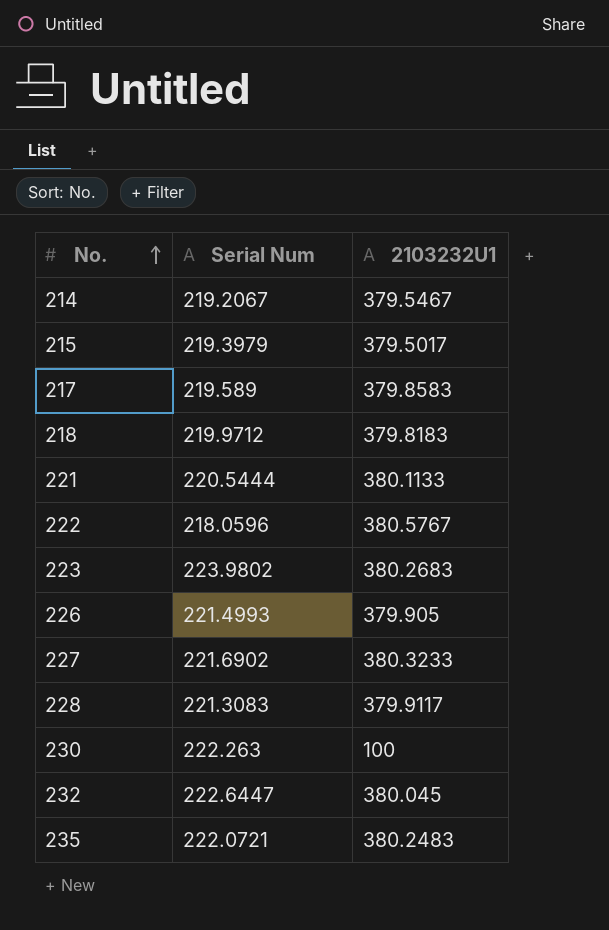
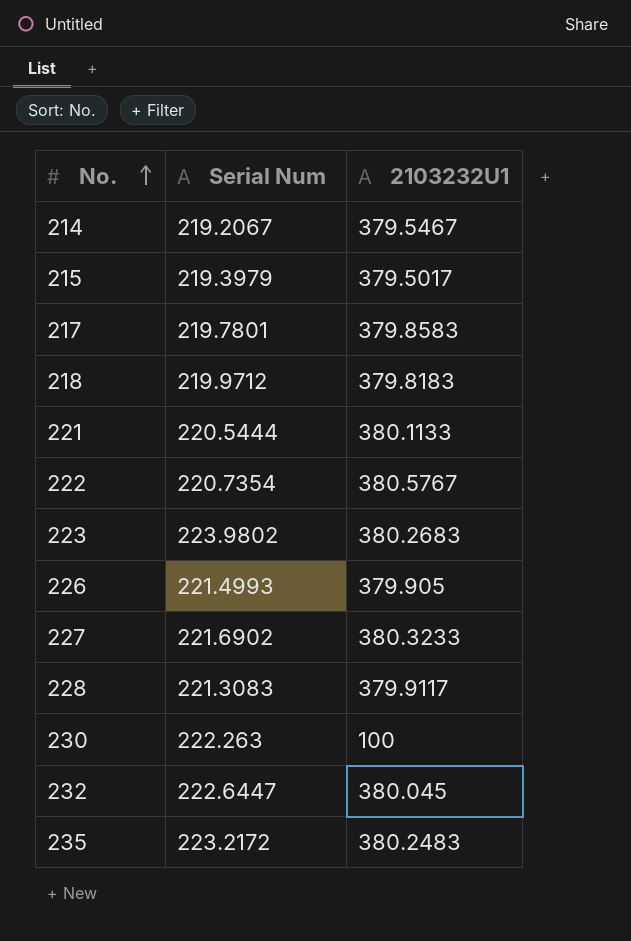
217 | Serial Num: 219.589 -> 219.7801
222 | Serial Num: 218.0596 -> 220.7354
235 | Serial Num: 222.0721 -> 223.2172

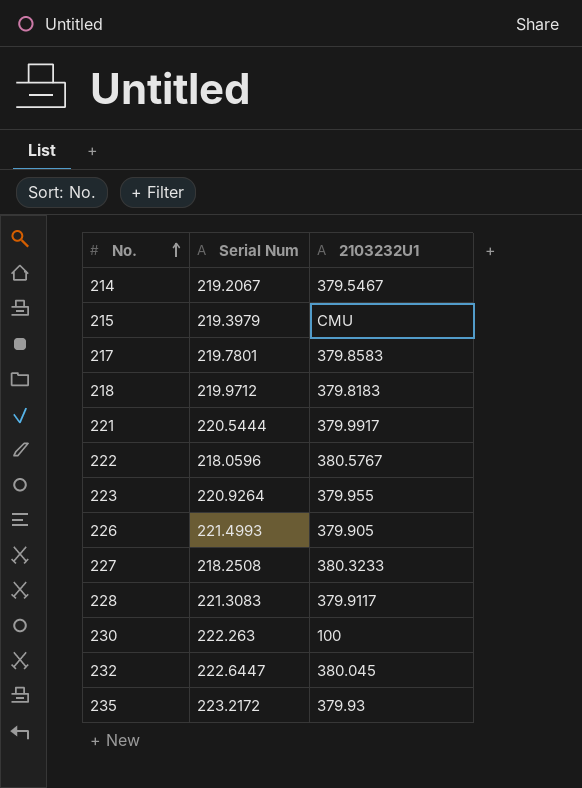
215 | 2103232U1: 379.5017 -> CMU
221 | 2103232U1: 380.1133 -> 379.9917
222 | Serial Num: 220.7354 -> 218.0596
223 | Serial Num: 223.9802 -> 220.9264
223 | 2103232U1: 380.2683 -> 379.955
227 | Serial Num: 221.6902 -> 218.2508
235 | 2103232U1: 380.2483 -> 379.93

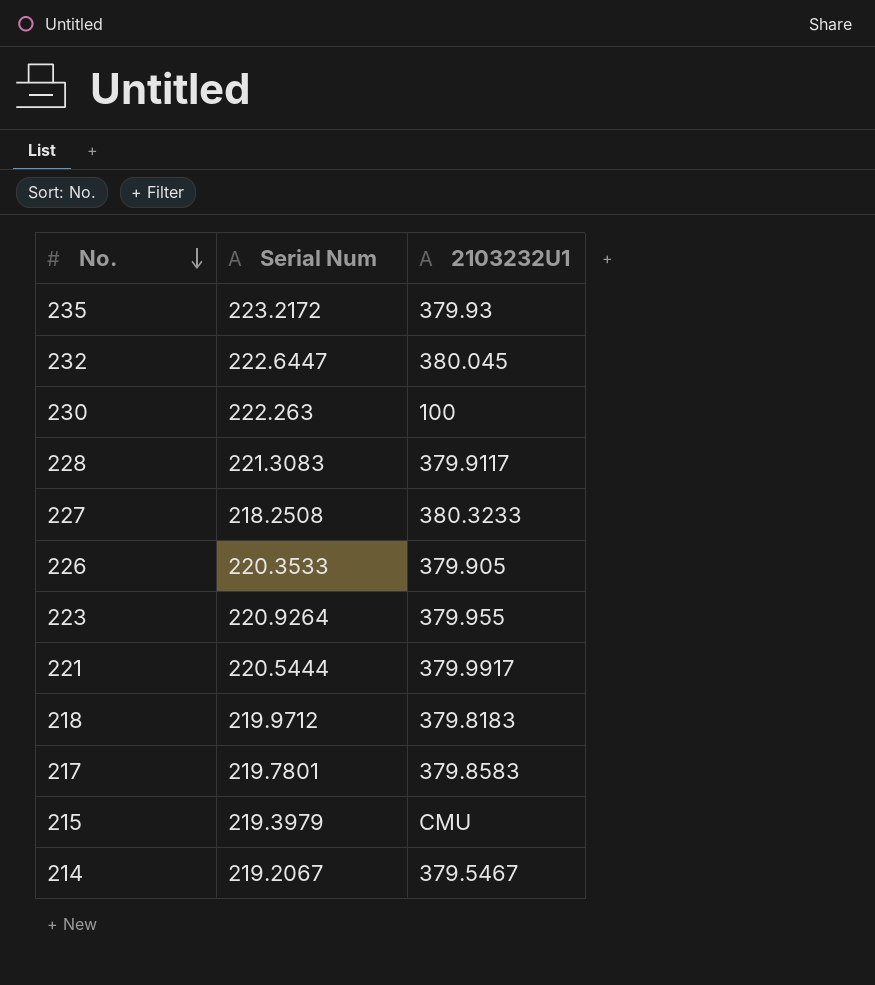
row order: No. ascending -> No. descending
row 222: 218.0596 | 380.5767 -> none
226 | Serial Num: 221.4993 -> 220.3533

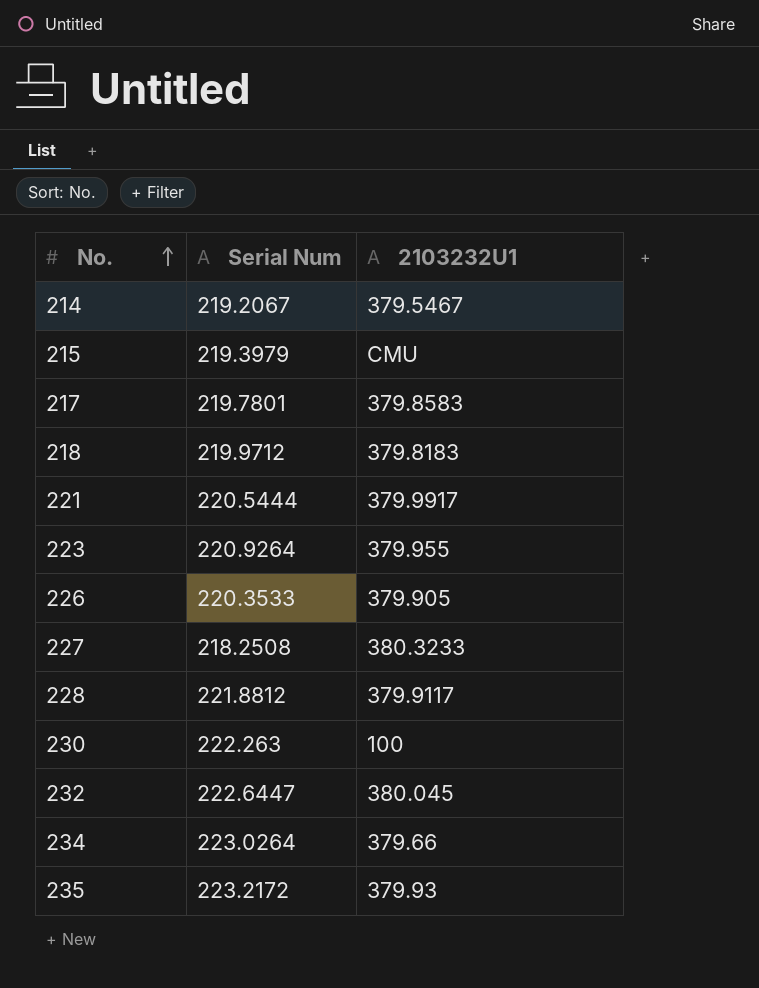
row order: No. descending -> No. ascending
228 | Serial Num: 221.3083 -> 221.8812
row 234: none -> 223.0264 | 379.66

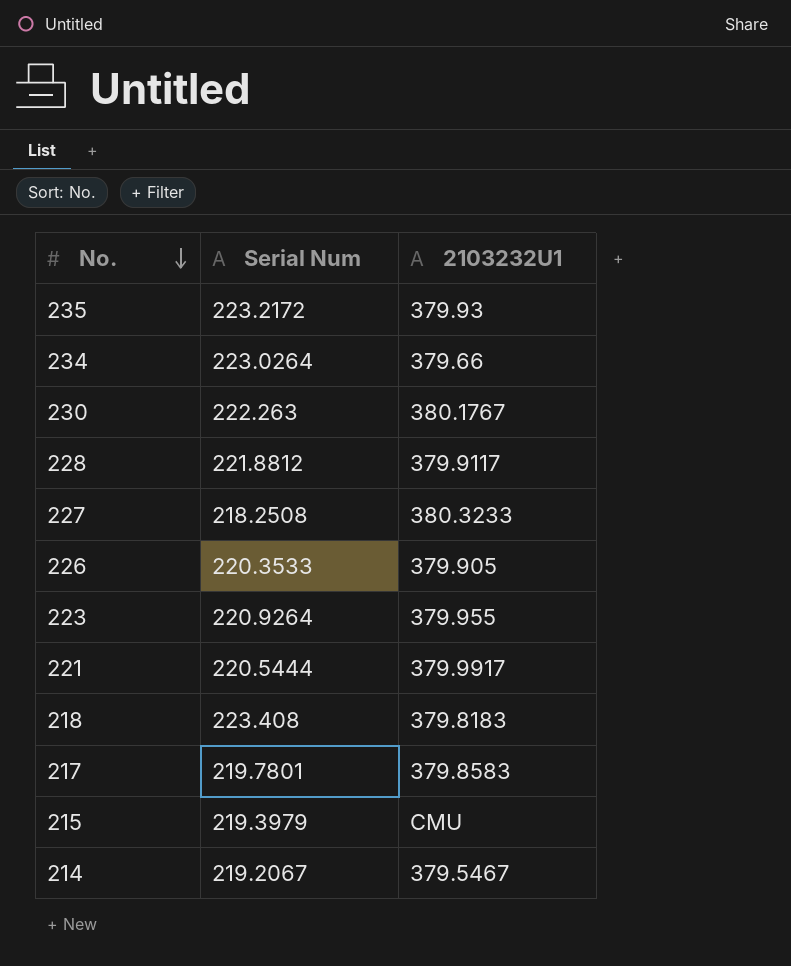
row order: No. ascending -> No. descending
row 232: 222.6447 | 380.045 -> none
230 | 2103232U1: 100 -> 380.1767
218 | Serial Num: 219.9712 -> 223.408

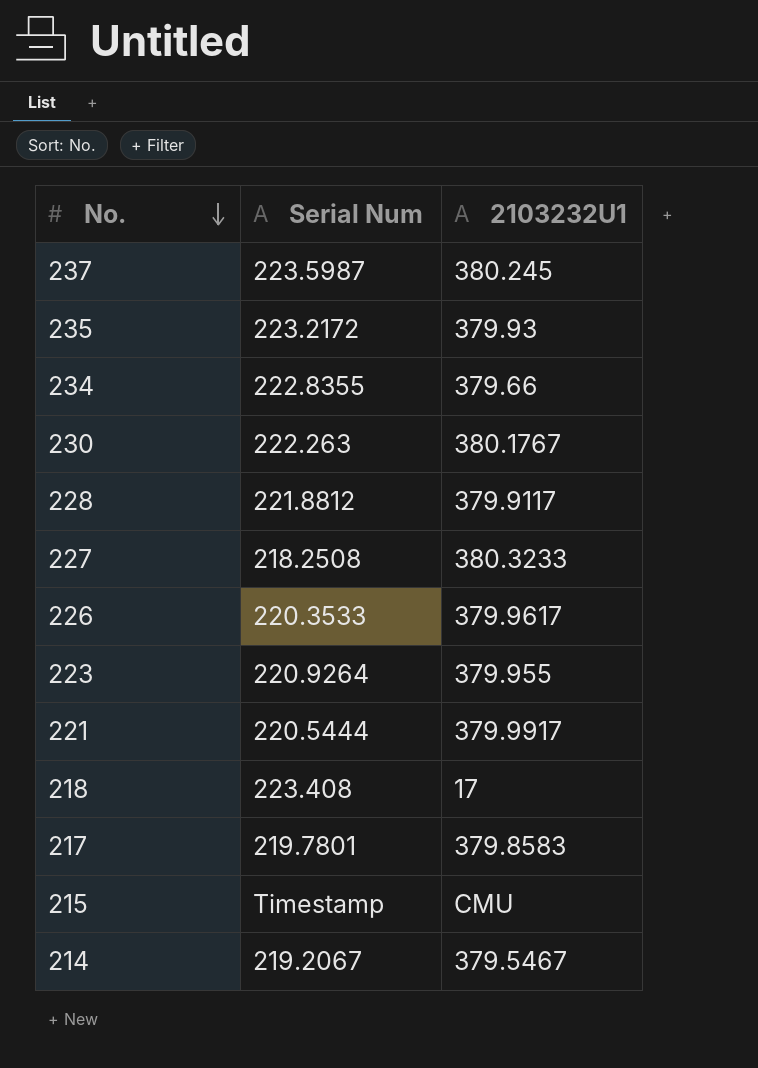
row 237: none -> 223.5987 | 380.245
234 | Serial Num: 223.0264 -> 222.8355
226 | 2103232U1: 379.905 -> 379.9617
218 | 2103232U1: 379.8183 -> 17
215 | Serial Num: 219.3979 -> Timestamp

